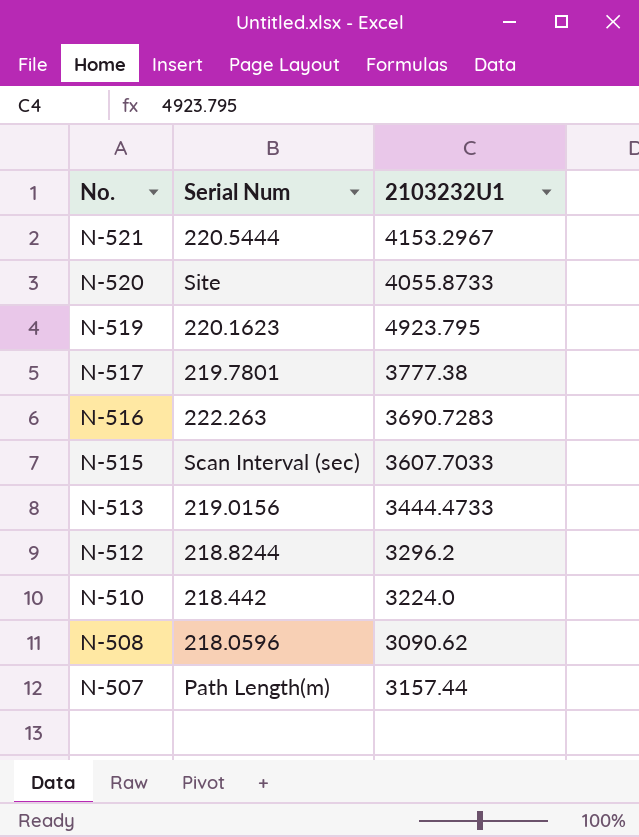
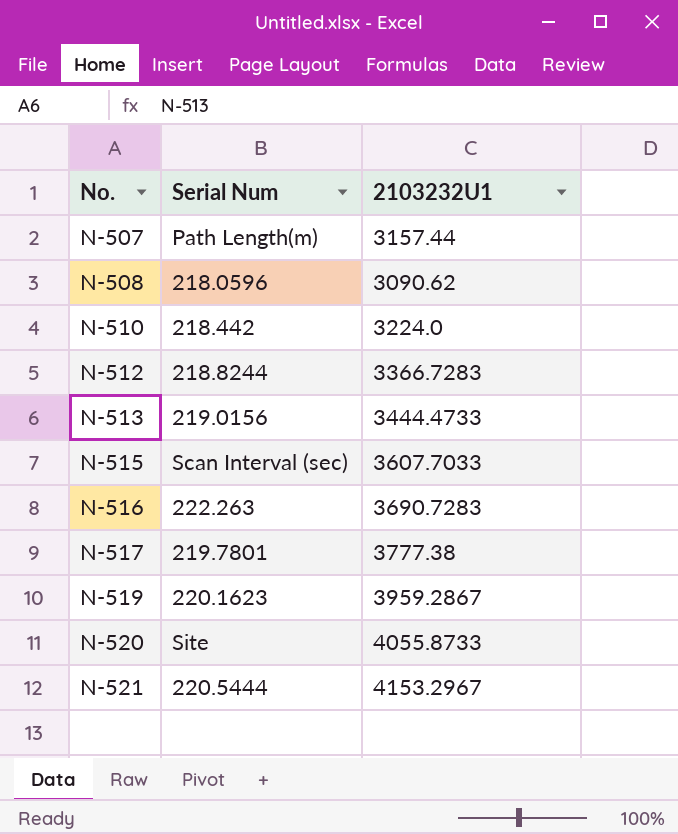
row order: No. descending -> No. ascending
N-512 | 2103232U1: 3296.2 -> 3366.7283
N-519 | 2103232U1: 4923.795 -> 3959.2867

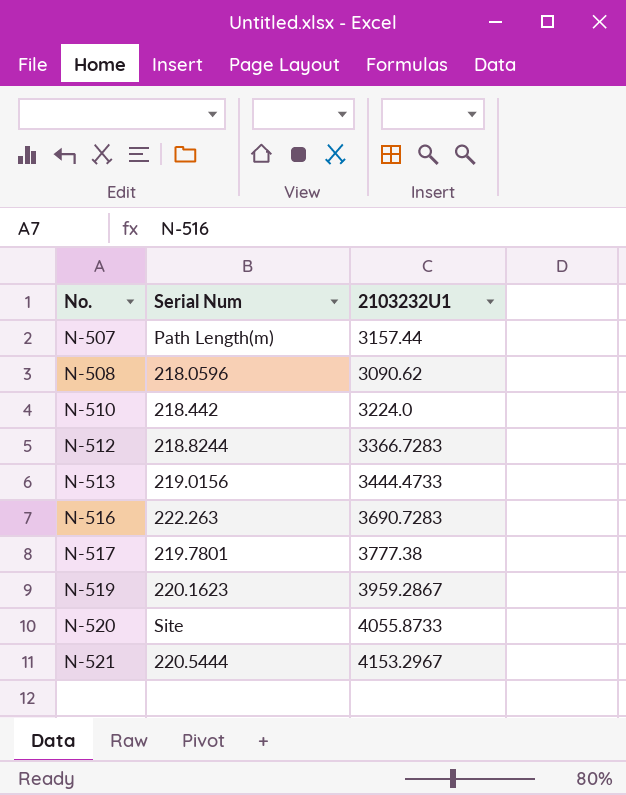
row N-515: Scan Interval (sec) | 3607.7033 -> none

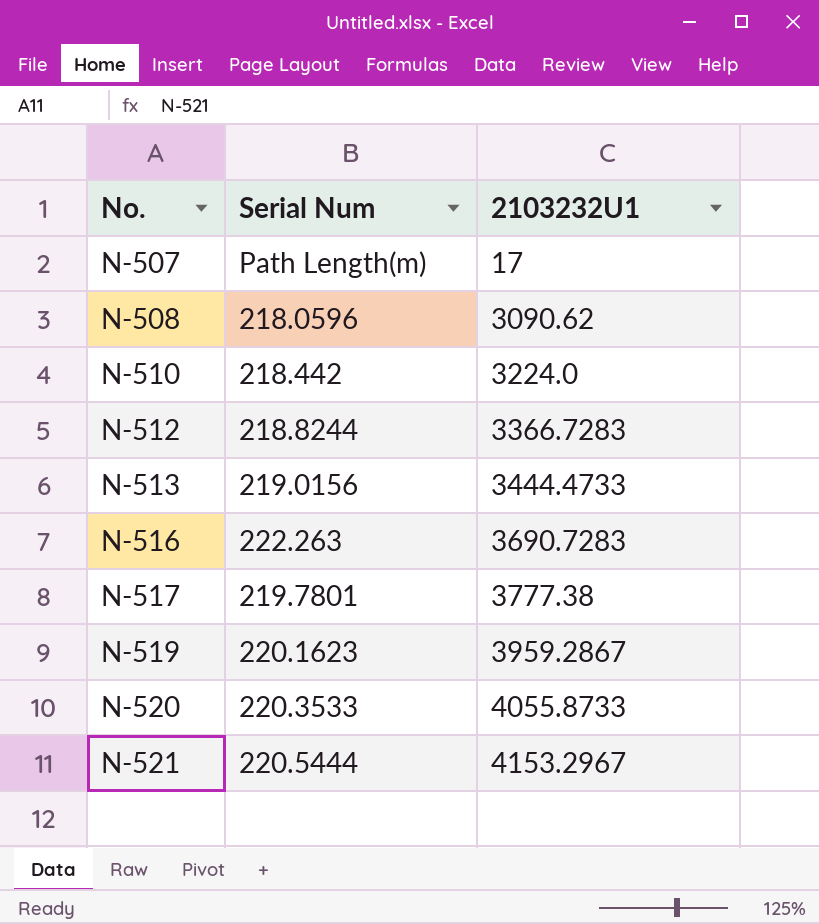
N-507 | 2103232U1: 3157.44 -> 17
N-520 | Serial Num: Site -> 220.3533

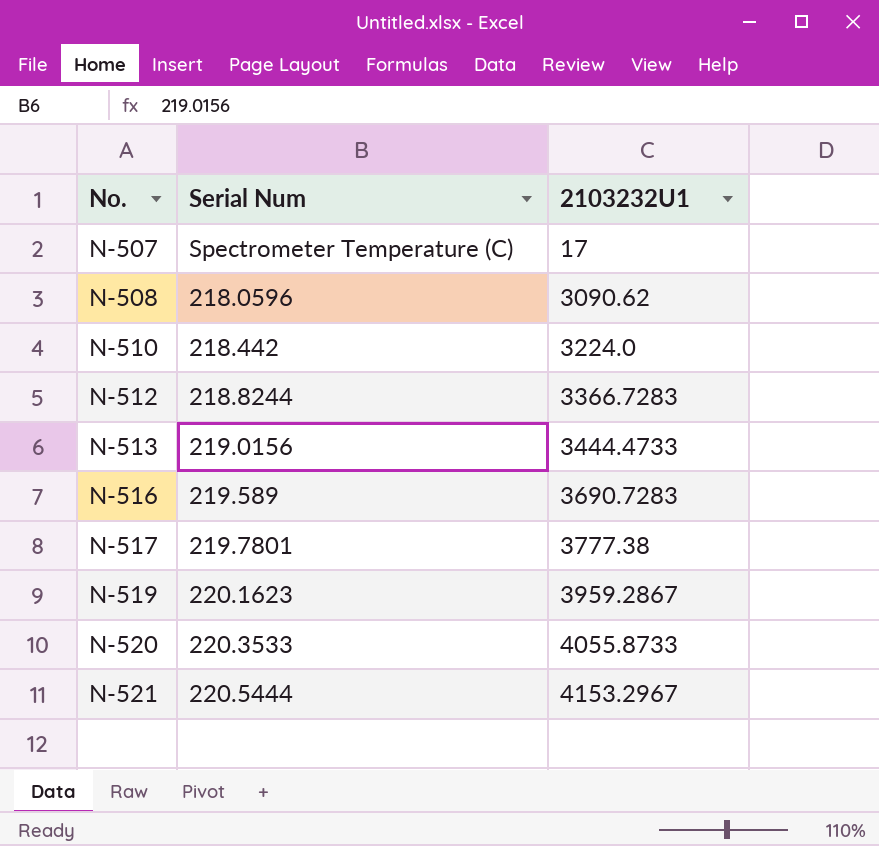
N-507 | Serial Num: Path Length(m) -> Spectrometer Temperature (C)
N-516 | Serial Num: 222.263 -> 219.589

